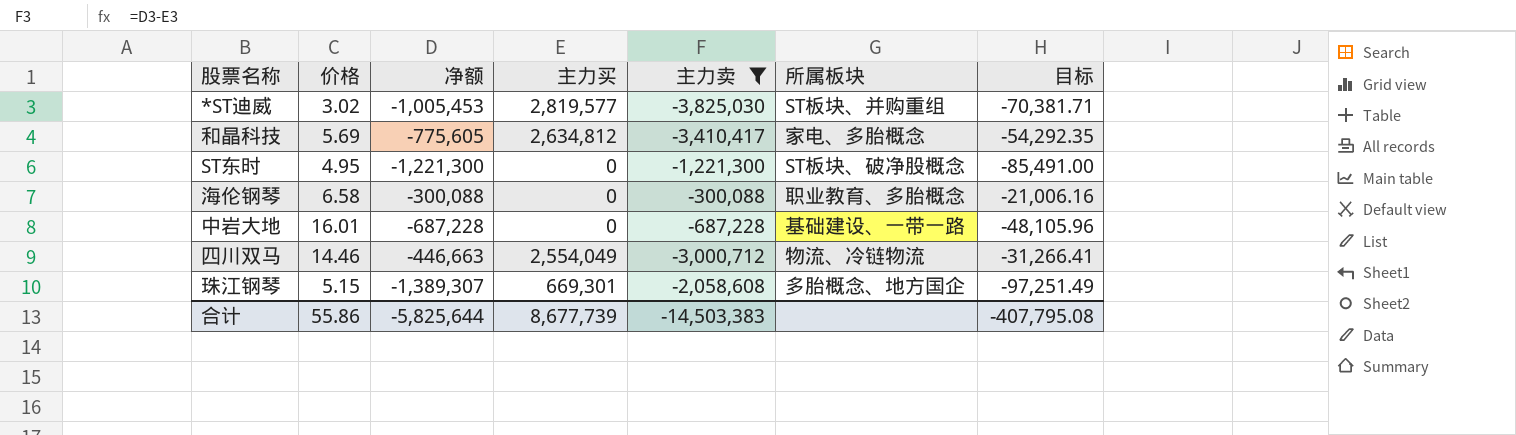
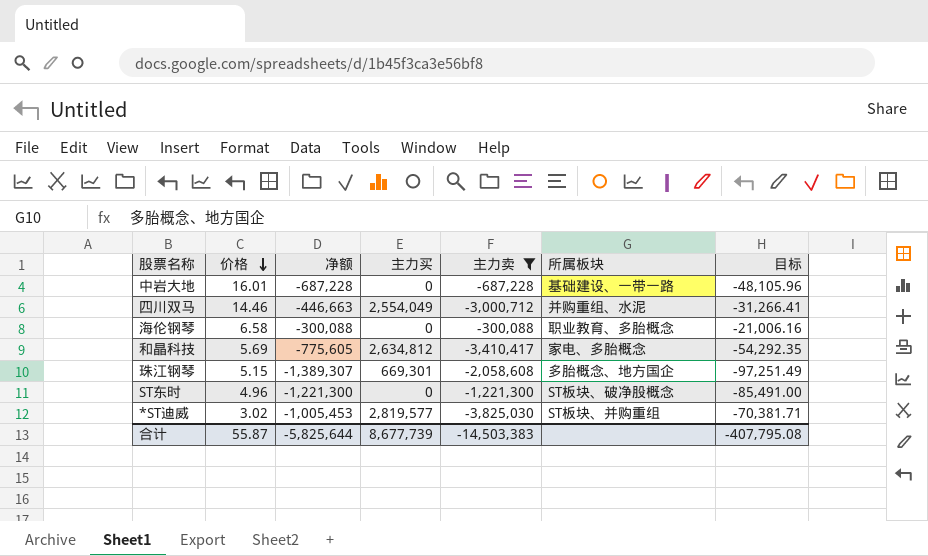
row order: none -> 价格 descending
四川双马 | 所属板块: 物流、冷链物流 -> 并购重组、水泥
ST东时 | 价格: 4.95 -> 4.96
合计 | 价格: 55.86 -> 55.87

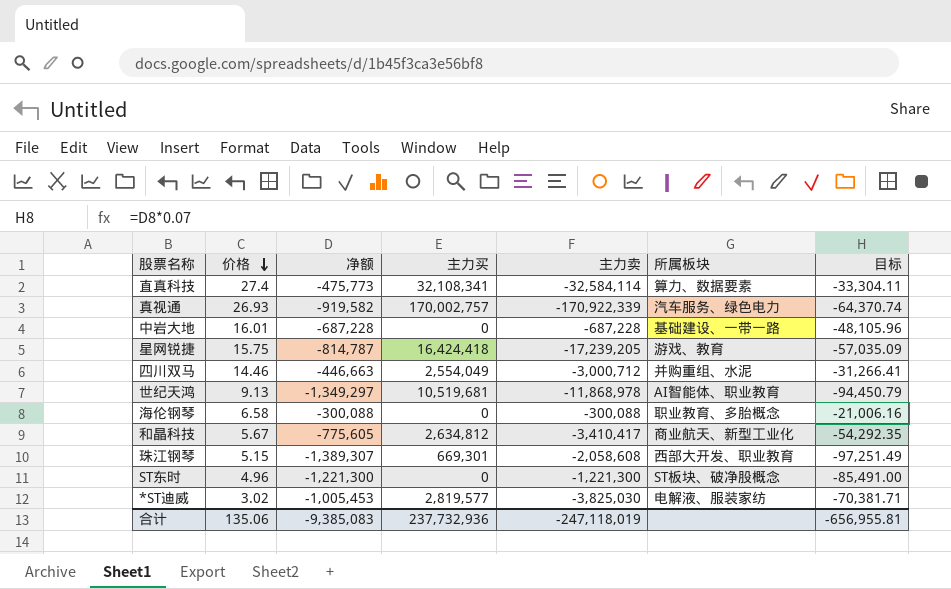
filter: 主力卖 >= -3,825,030 -> none
和晶科技 | 价格: 5.69 -> 5.67
和晶科技 | 所属板块: 家电、多胎概念 -> 商业航天、新型工业化
珠江钢琴 | 所属板块: 多胎概念、地方国企 -> 西部大开发、职业教育
*ST迪威 | 所属板块: ST板块、并购重组 -> 电解液、服装家纺
合计 | 价格: 55.87 -> 135.06
合计 | 净额: -5,825,644 -> -9,385,083
合计 | 主力买: 8,677,739 -> 237,732,936
合计 | 主力卖: -14,503,383 -> -247,118,019
合计 | 目标: -407,795.08 -> -656,955.81

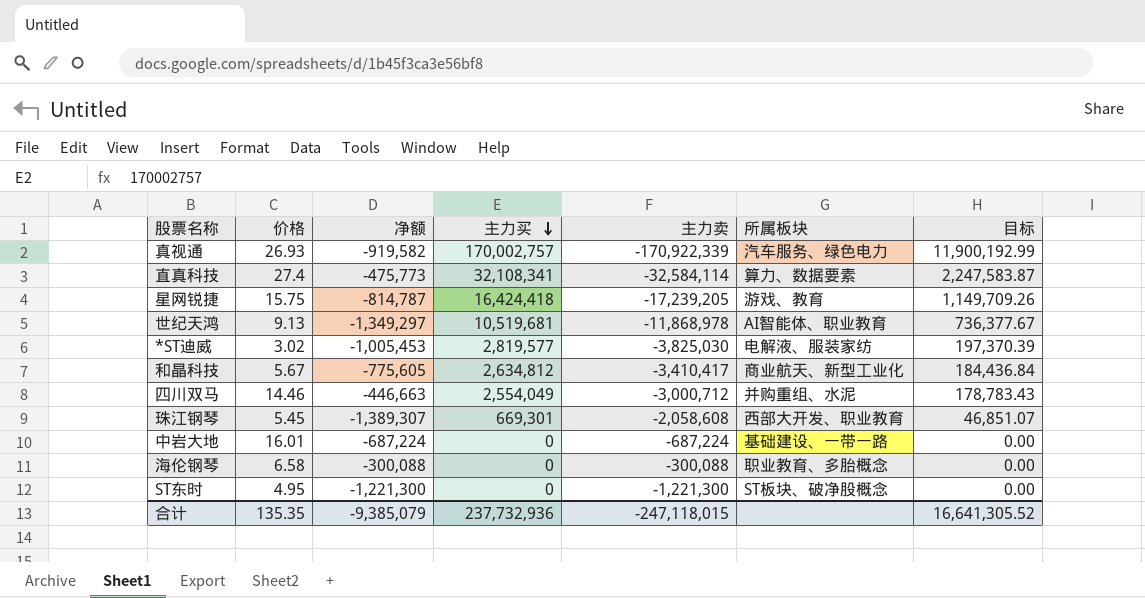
row order: 价格 descending -> 主力买 descending
column 目标 | formula: [净额] * 0.07 -> [主力买] * 0.07
珠江钢琴 | 价格: 5.15 -> 5.45
中岩大地 | 净额: -687,228 -> -687,224
中岩大地 | 主力卖: -687,228 -> -687,224
ST东时 | 价格: 4.96 -> 4.95
合计 | 价格: 135.06 -> 135.35
合计 | 净额: -9,385,083 -> -9,385,079
合计 | 主力卖: -247,118,019 -> -247,118,015
合计 | 目标: -656,955.81 -> 16,641,305.52

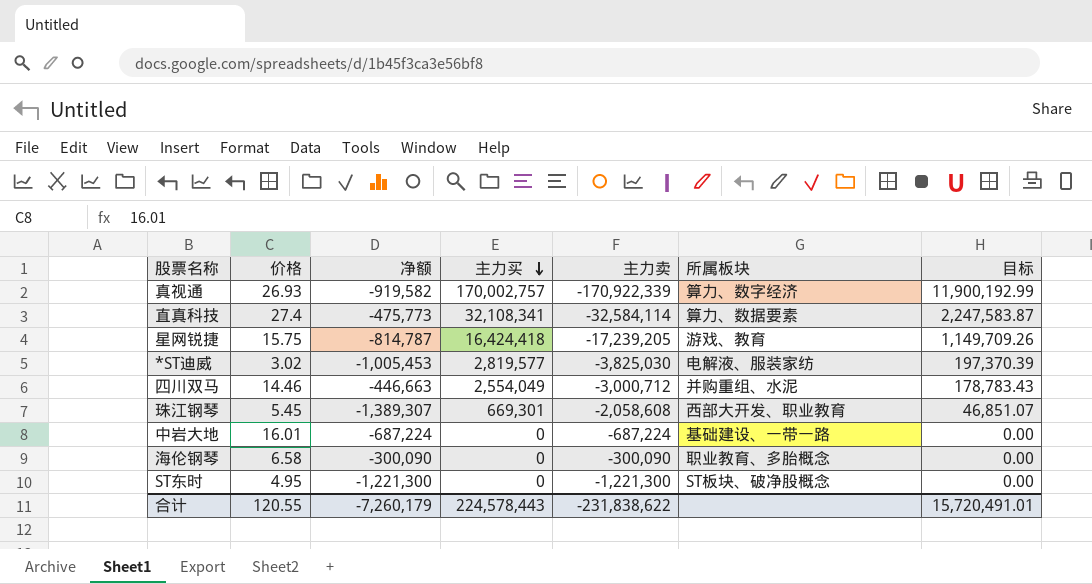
row 世纪天鸿: 9.13 | -1,349,297 | 10,519,681 | -11,868,978 | AI智能体、职业教育 | 736,377.67 -> none
row 和晶科技: 5.67 | -775,605 | 2,634,812 | -3,410,417 | 商业航天、新型工业化 | 184,436.84 -> none
真视通 | 所属板块: 汽车服务、绿色电力 -> 算力、数字经济
海伦钢琴 | 净额: -300,088 -> -300,090
海伦钢琴 | 主力卖: -300,088 -> -300,090
合计 | 价格: 135.35 -> 120.55
合计 | 净额: -9,385,079 -> -7,260,179
合计 | 主力买: 237,732,936 -> 224,578,443
合计 | 主力卖: -247,118,015 -> -231,838,622
合计 | 目标: 16,641,305.52 -> 15,720,491.01

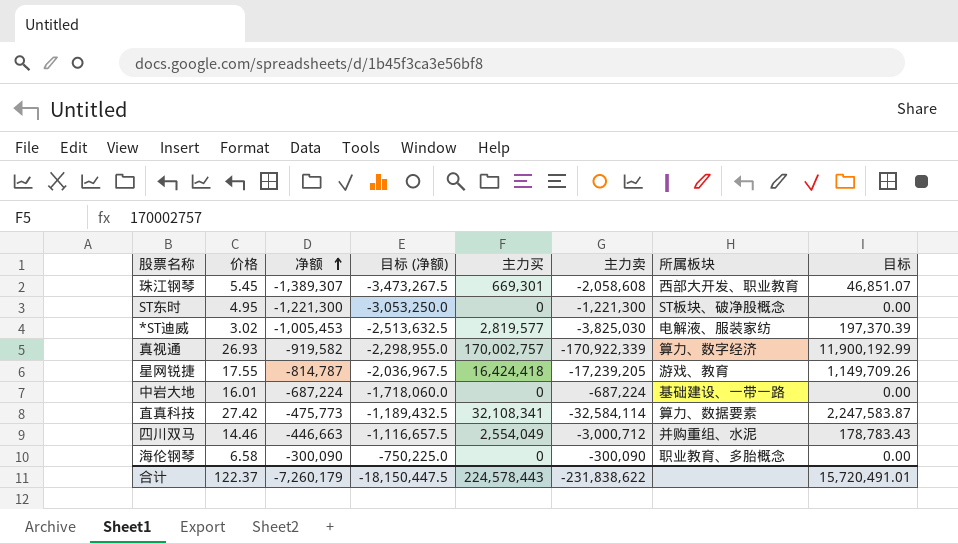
row order: 主力买 descending -> 净额 ascending
column 目标 (净额) | formula: none -> [净额] * 2.5
星网锐捷 | 价格: 15.75 -> 17.55
直真科技 | 价格: 27.4 -> 27.42
合计 | 价格: 120.55 -> 122.37

